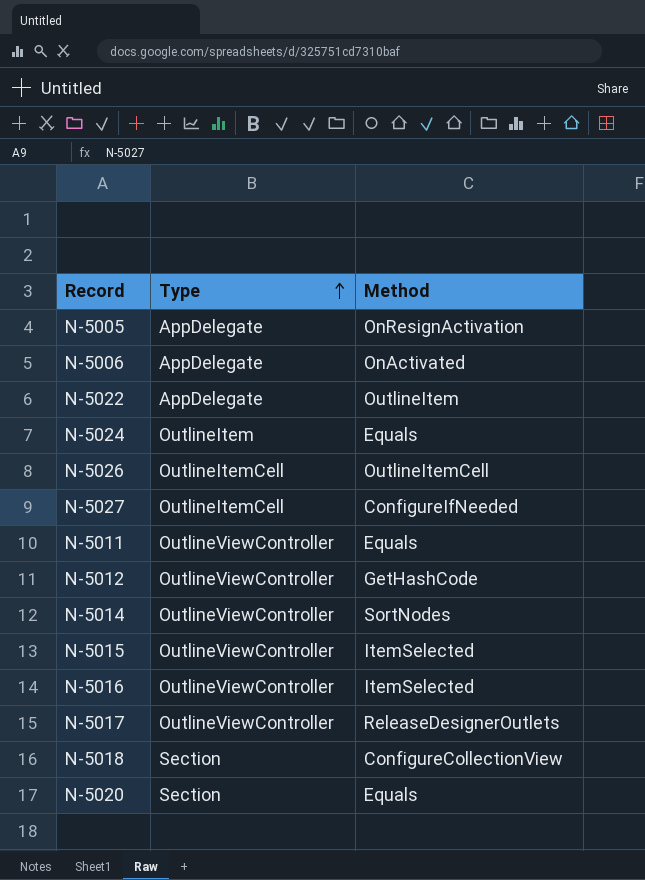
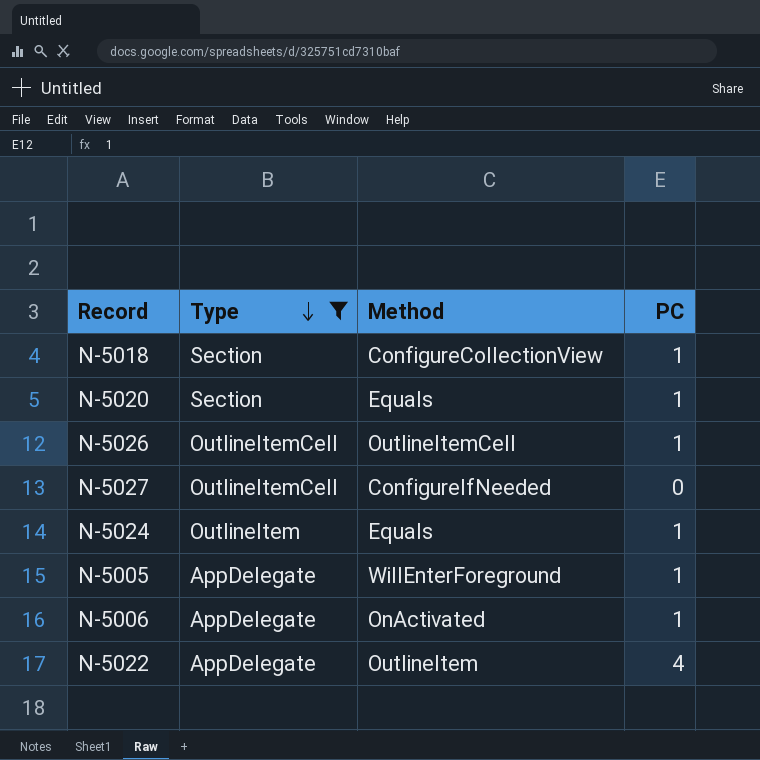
filter: none -> Type != OutlineViewController
row order: Type ascending -> Type descending
column PC | position: none -> 4
N-5005 | Method: OnResignActivation -> WillEnterForeground

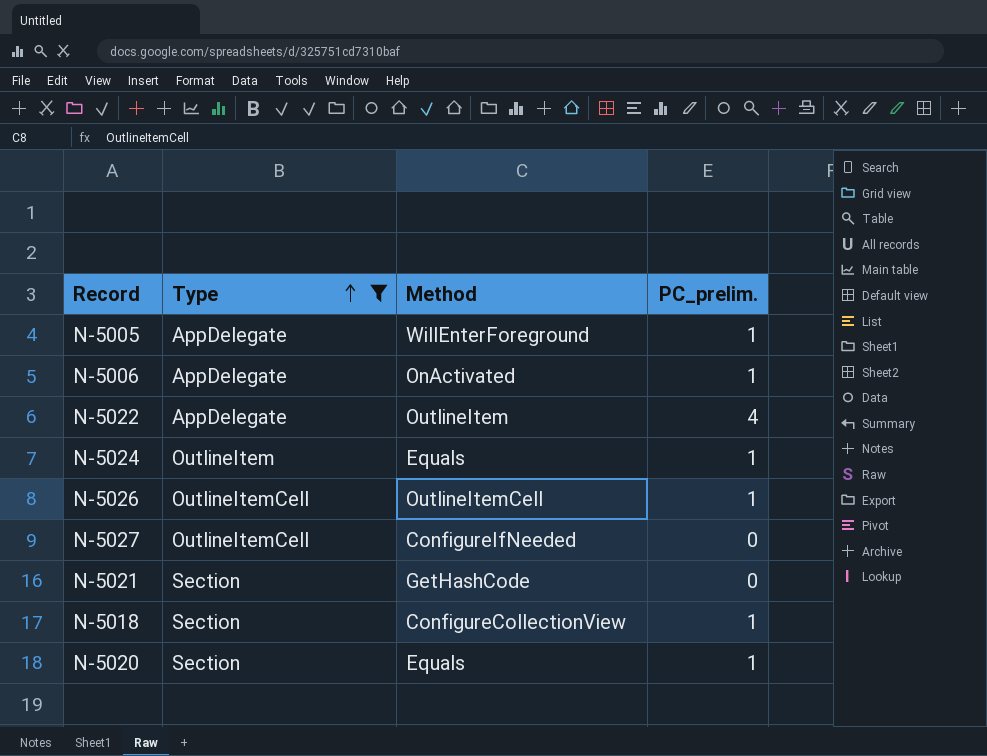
row order: Type descending -> Type ascending
column name: PC -> PC_prelim.
row N-5021: none -> Section | GetHashCode | 0

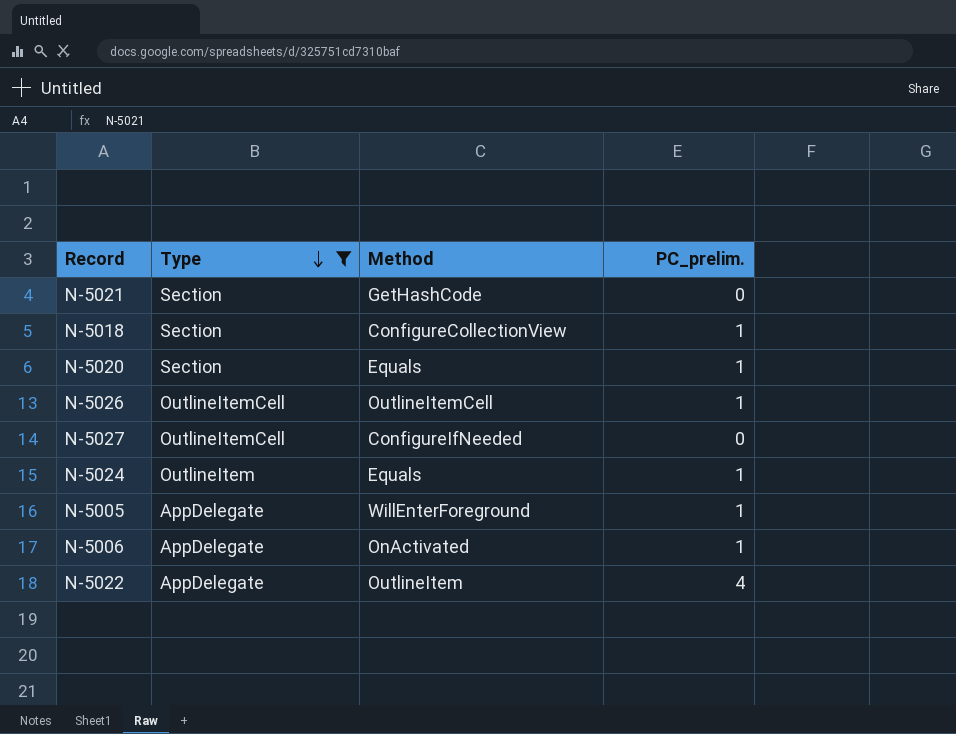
row order: Type ascending -> Type descending

